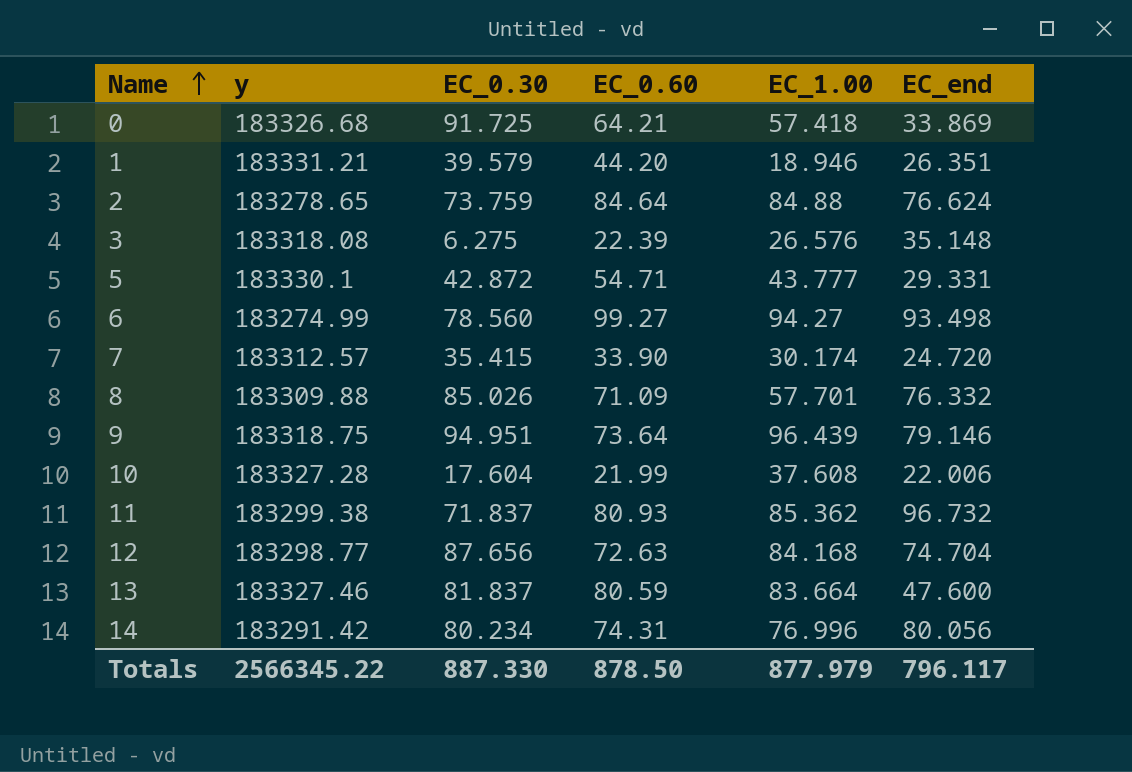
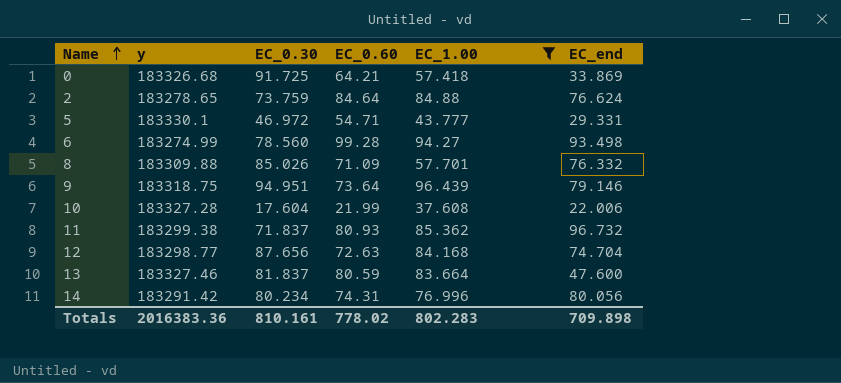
filter: none -> EC_1.00 >= 37.608
5 | EC_0.30: 42.872 -> 46.972
6 | EC_0.60: 99.27 -> 99.28
Totals | y: 2566345.22 -> 2016383.36
Totals | EC_0.30: 887.330 -> 810.161
Totals | EC_0.60: 878.50 -> 778.02
Totals | EC_1.00: 877.979 -> 802.283
Totals | EC_end: 796.117 -> 709.898

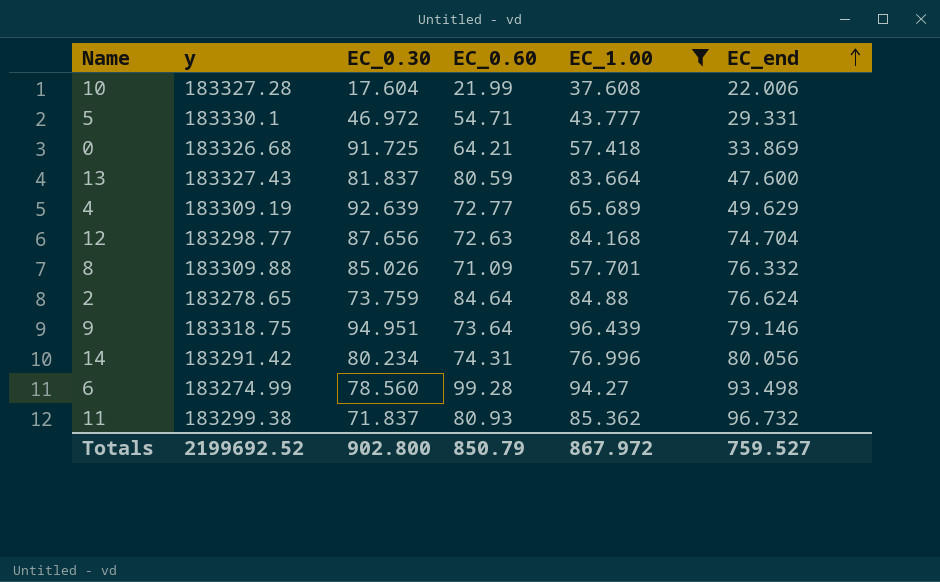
row order: Name ascending -> EC_end ascending
13 | y: 183327.46 -> 183327.43
row 4: none -> 183309.19 | 92.639 | 72.77 | 65.689 | 49.629
Totals | y: 2016383.36 -> 2199692.52
Totals | EC_0.30: 810.161 -> 902.800
Totals | EC_0.60: 778.02 -> 850.79
Totals | EC_1.00: 802.283 -> 867.972
Totals | EC_end: 709.898 -> 759.527

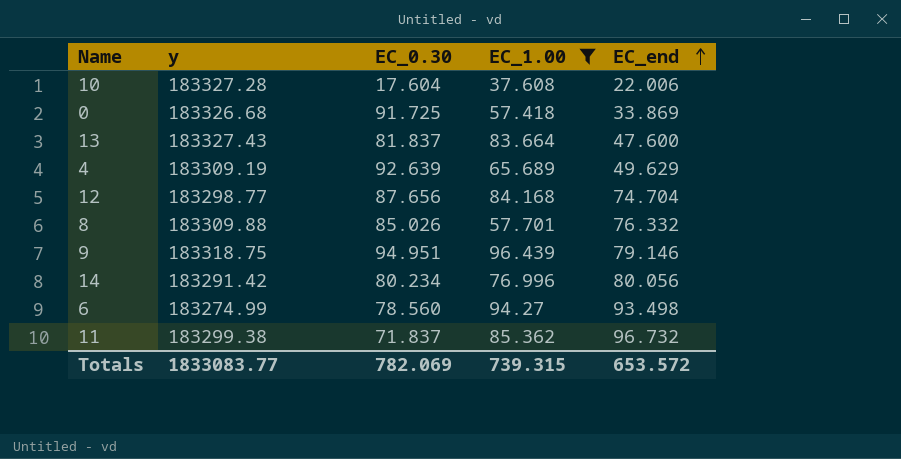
column EC_0.60 | position: 4 -> none
row 5: 183330.1 | 46.972 | 54.71 | 43.777 | 29.331 -> none
row 2: 183278.65 | 73.759 | 84.64 | 84.88 | 76.624 -> none
Totals | y: 2199692.52 -> 1833083.77
Totals | EC_0.30: 902.800 -> 782.069
Totals | EC_1.00: 867.972 -> 739.315
Totals | EC_end: 759.527 -> 653.572

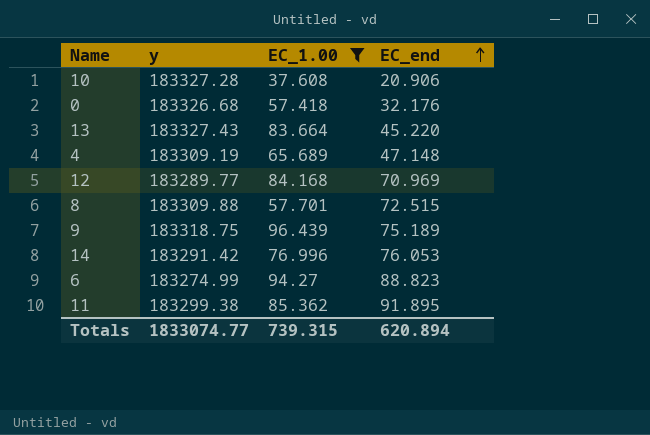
column EC_0.30 | position: 3 -> none
10 | EC_end: 22.006 -> 20.906
0 | EC_end: 33.869 -> 32.176
13 | EC_end: 47.600 -> 45.220
4 | EC_end: 49.629 -> 47.148
12 | y: 183298.77 -> 183289.77
12 | EC_end: 74.704 -> 70.969
8 | EC_end: 76.332 -> 72.515
9 | EC_end: 79.146 -> 75.189
14 | EC_end: 80.056 -> 76.053
6 | EC_end: 93.498 -> 88.823
11 | EC_end: 96.732 -> 91.895
Totals | y: 1833083.77 -> 1833074.77
Totals | EC_end: 653.572 -> 620.894

